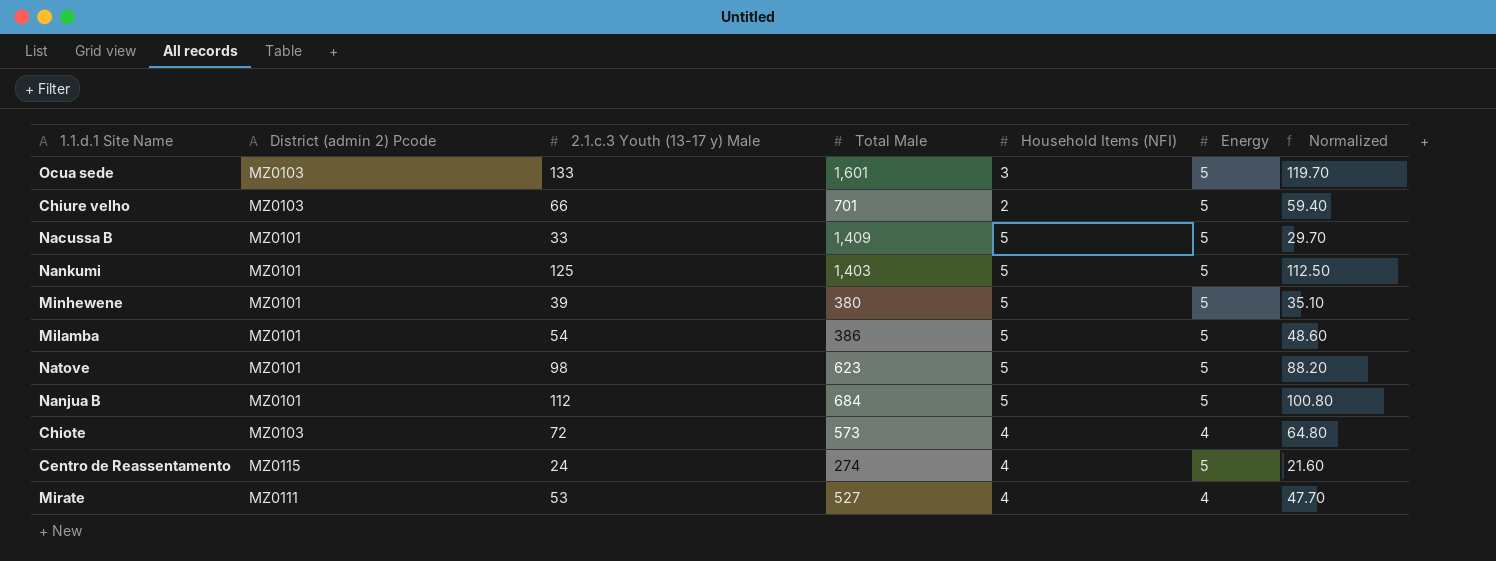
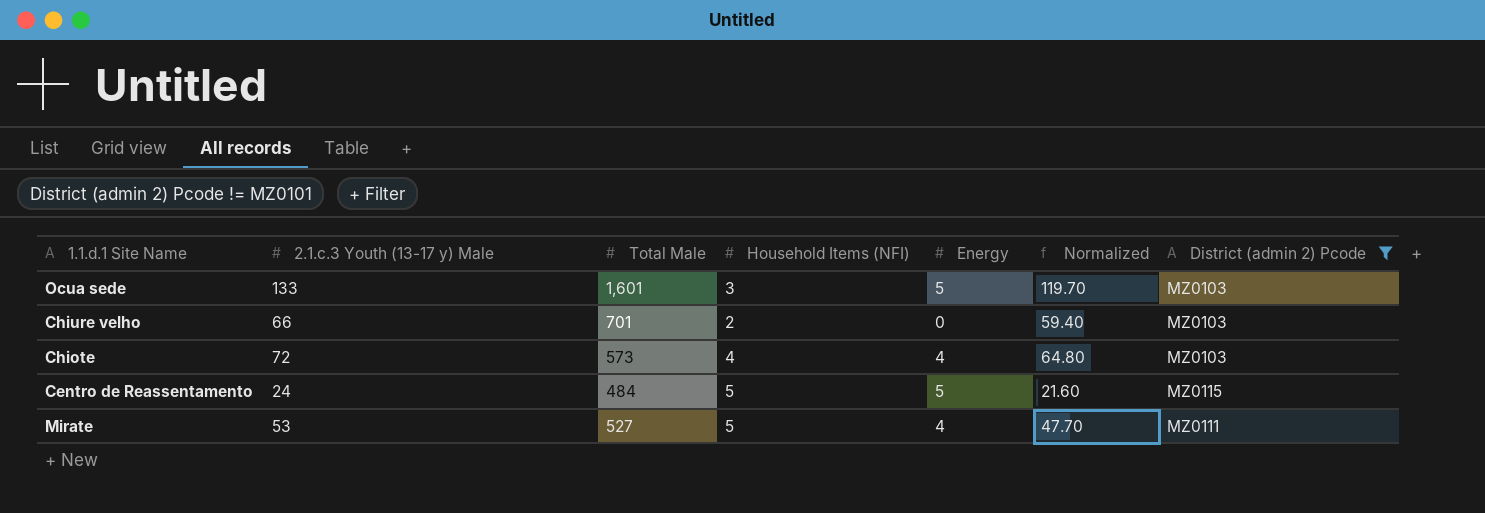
filter: none -> District (admin 2) Pcode != MZ0101
column District (admin 2) Pcode | position: 2 -> 7
Chiure velho | Energy: 5 -> 0
Centro de Reassentamento | Total Male: 274 -> 484
Centro de Reassentamento | Household Items (NFI): 4 -> 5
Mirate | Household Items (NFI): 4 -> 5

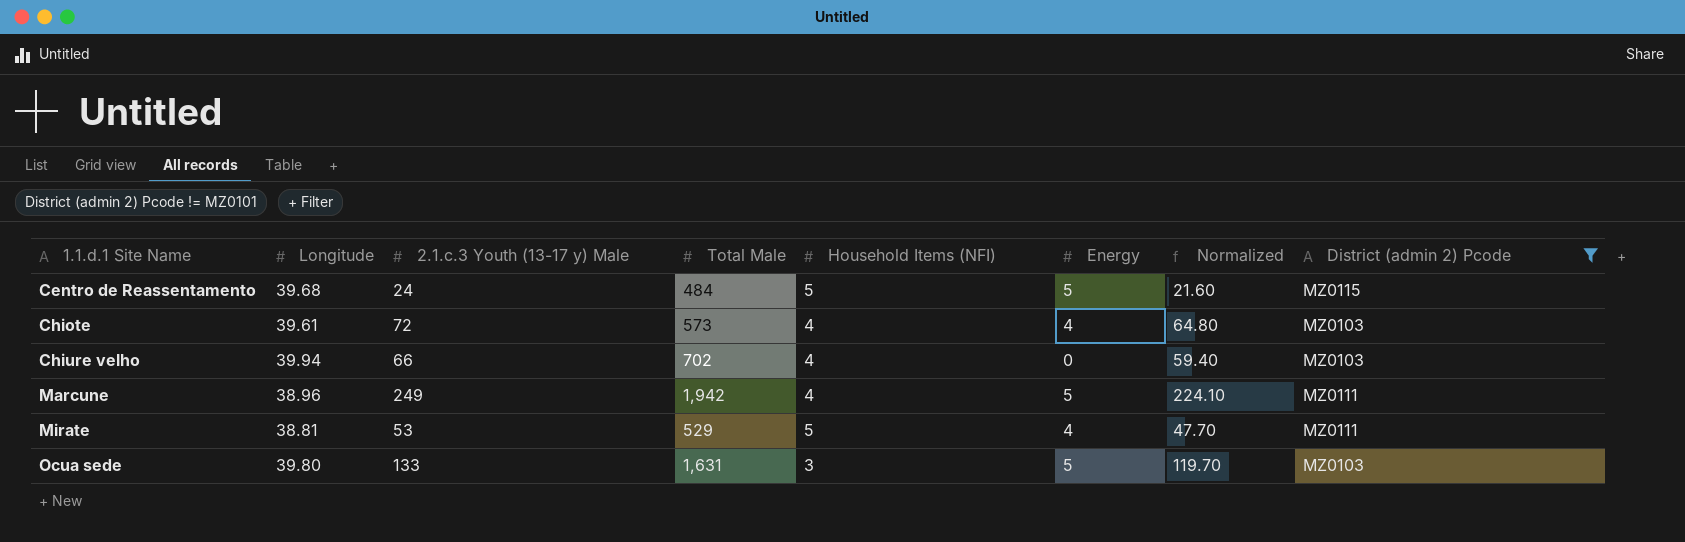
row order: none -> 1.1.d.1 Site Name ascending
column Longitude | position: none -> 2
Chiure velho | Total Male: 701 -> 702
Chiure velho | Household Items (NFI): 2 -> 4
row Marcune: none -> 38.96 | 249 | 1,942 | 4 | 5 | 224.10 | MZ0111
Mirate | Total Male: 527 -> 529
Ocua sede | Total Male: 1,601 -> 1,631

